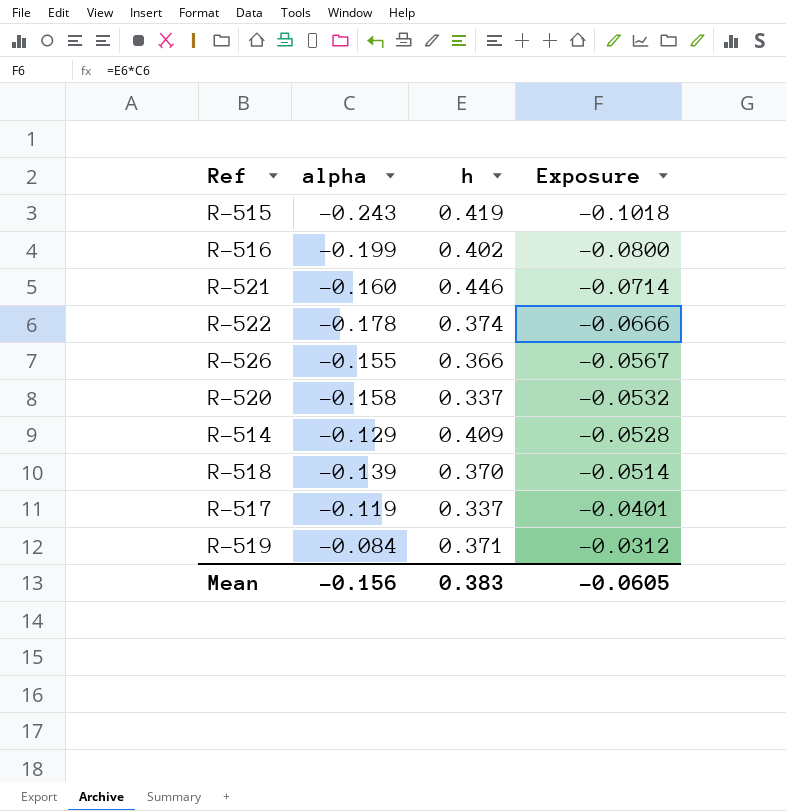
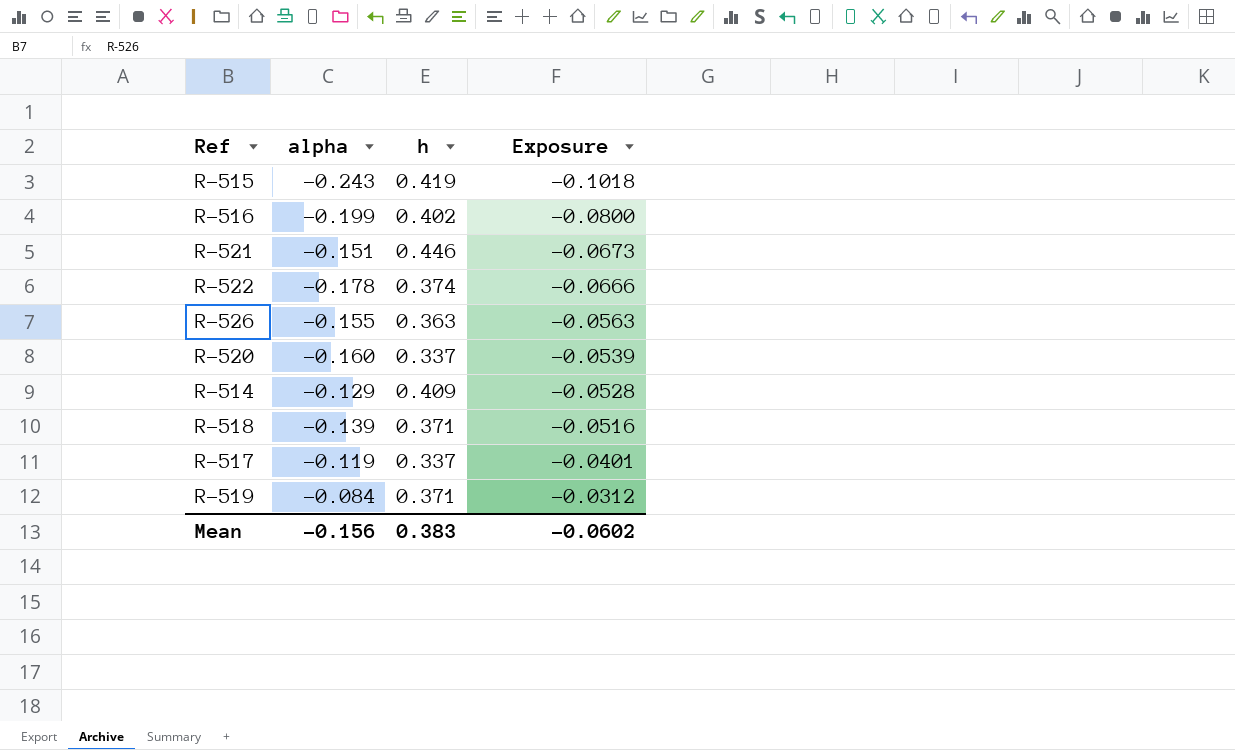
R-521 | alpha: -0.160 -> -0.151
R-521 | Exposure: -0.0714 -> -0.0673
R-526 | h: 0.366 -> 0.363
R-526 | Exposure: -0.0567 -> -0.0563
R-520 | alpha: -0.158 -> -0.160
R-520 | Exposure: -0.0532 -> -0.0539
R-518 | h: 0.370 -> 0.371
R-518 | Exposure: -0.0514 -> -0.0516
Mean | Exposure: -0.0605 -> -0.0602

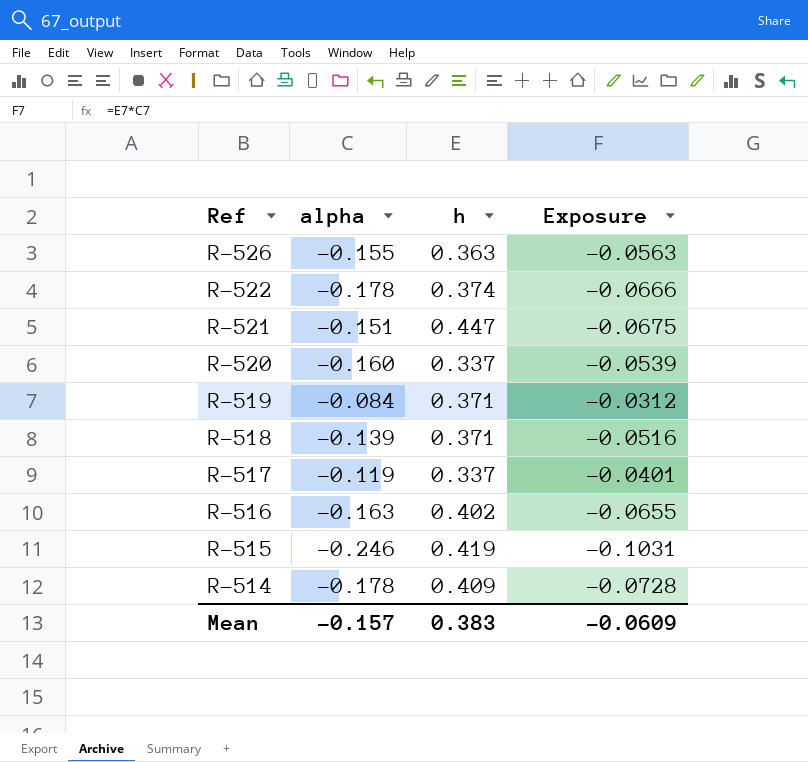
row order: Exposure ascending -> Ref descending
R-521 | h: 0.446 -> 0.447
R-521 | Exposure: -0.0673 -> -0.0675
R-516 | alpha: -0.199 -> -0.163
R-516 | Exposure: -0.0800 -> -0.0655
R-515 | alpha: -0.243 -> -0.246
R-515 | Exposure: -0.1018 -> -0.1031
R-514 | alpha: -0.129 -> -0.178
R-514 | Exposure: -0.0528 -> -0.0728
Mean | alpha: -0.156 -> -0.157
Mean | Exposure: -0.0602 -> -0.0609

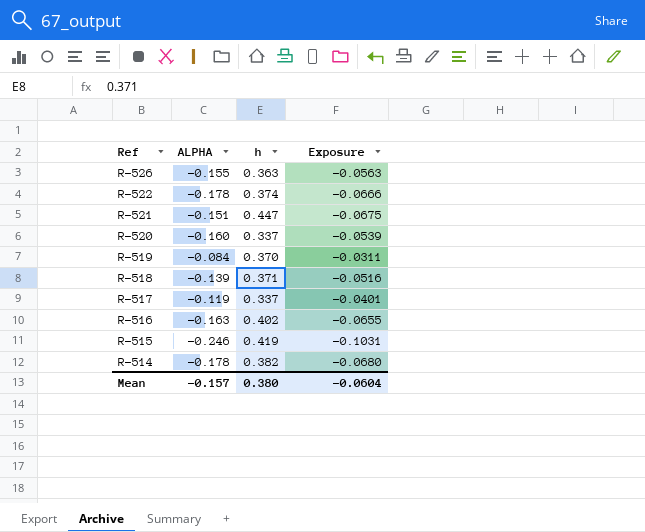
column name: alpha -> ALPHA
R-519 | h: 0.371 -> 0.370
R-519 | Exposure: -0.0312 -> -0.0311
R-514 | h: 0.409 -> 0.382
R-514 | Exposure: -0.0728 -> -0.0680
Mean | h: 0.383 -> 0.380
Mean | Exposure: -0.0609 -> -0.0604

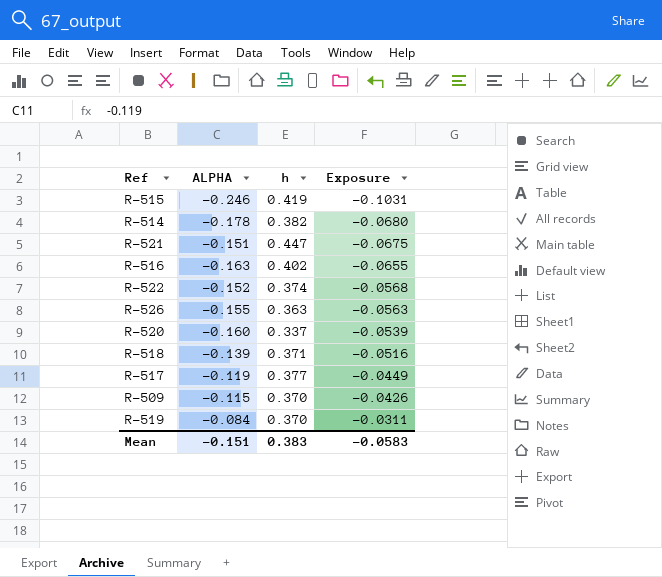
row order: Ref descending -> Exposure ascending
R-522 | ALPHA: -0.178 -> -0.152
R-522 | Exposure: -0.0666 -> -0.0568
R-517 | h: 0.337 -> 0.377
R-517 | Exposure: -0.0401 -> -0.0449
row R-509: none -> -0.115 | 0.370 | -0.0426
Mean | ALPHA: -0.157 -> -0.151
Mean | h: 0.380 -> 0.383
Mean | Exposure: -0.0604 -> -0.0583

